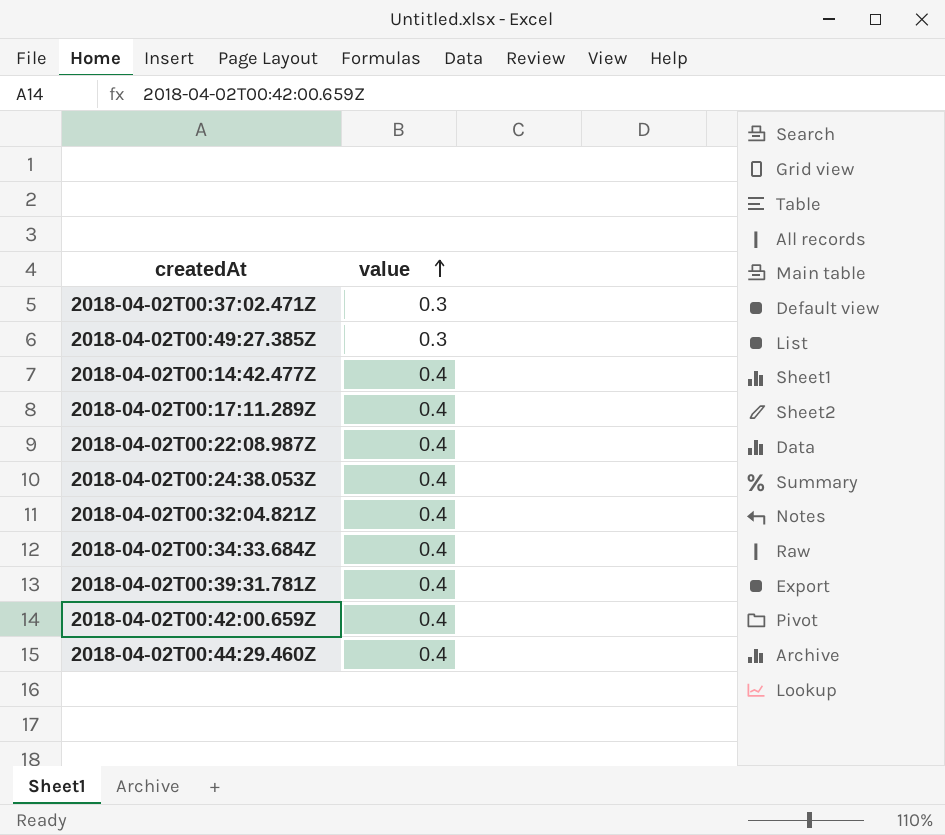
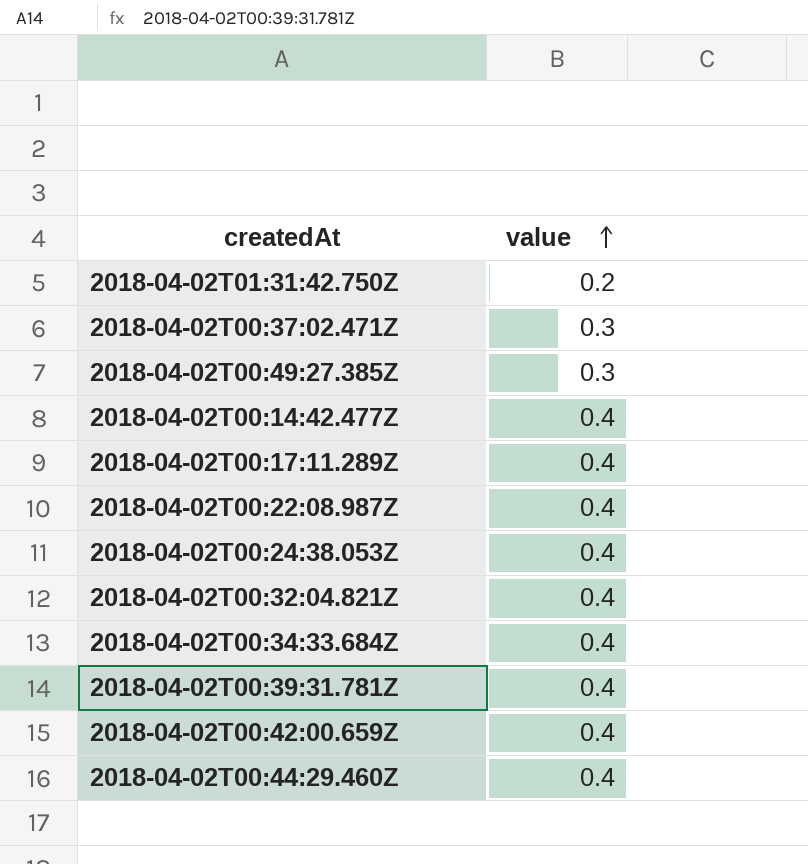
row 2018-04-02T01:31:42.750Z: none -> 0.2

